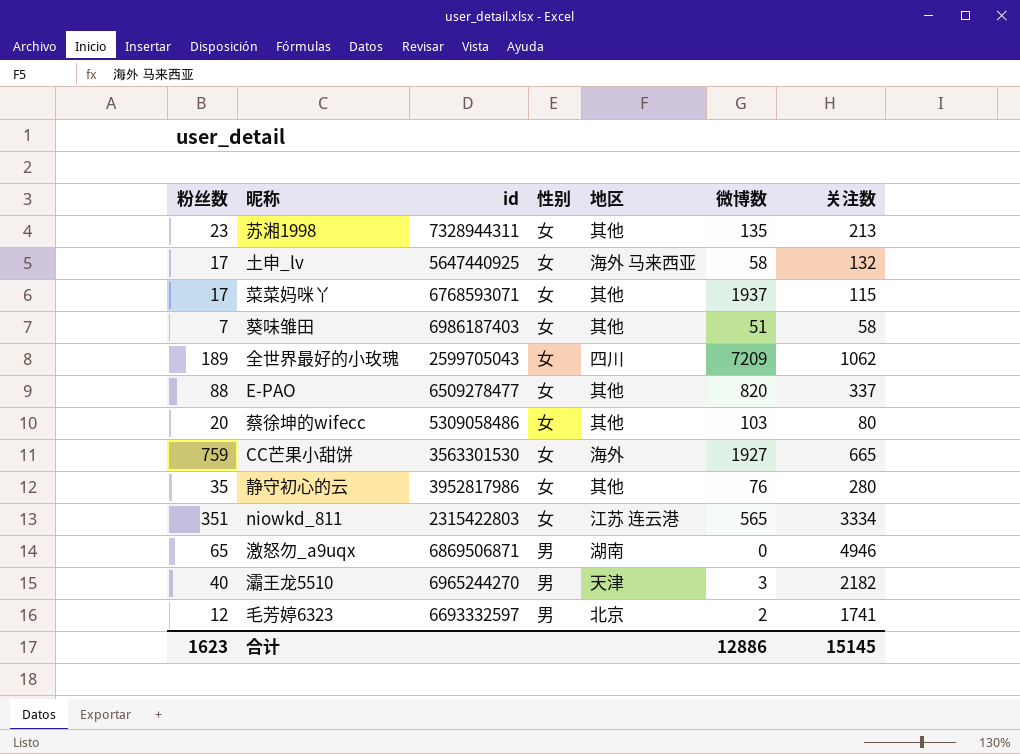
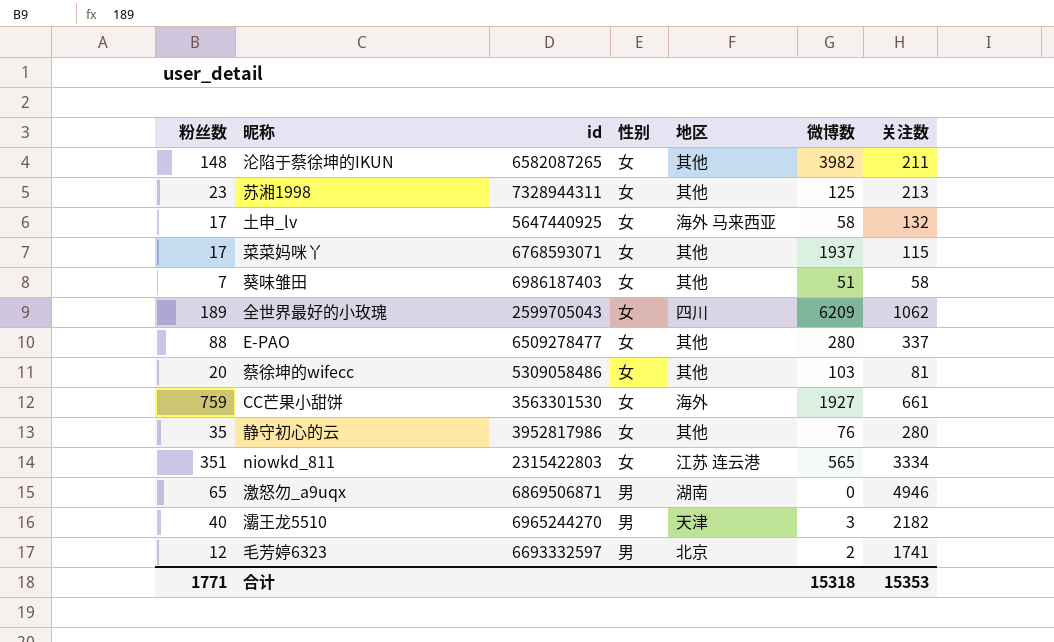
row 沦陷于蔡徐坤的IKUN: none -> 148 | 6582087265 | 女 | 其他 | 3982 | 211
苏湘1998 | 微博数: 135 -> 125
全世界最好的小玫瑰 | 微博数: 7209 -> 6209
E-PAO | 微博数: 820 -> 280
蔡徐坤的wifecc | 关注数: 80 -> 81
CC芒果小甜饼 | 关注数: 665 -> 661
合计 | 粉丝数: 1623 -> 1771
合计 | 微博数: 12886 -> 15318
合计 | 关注数: 15145 -> 15353

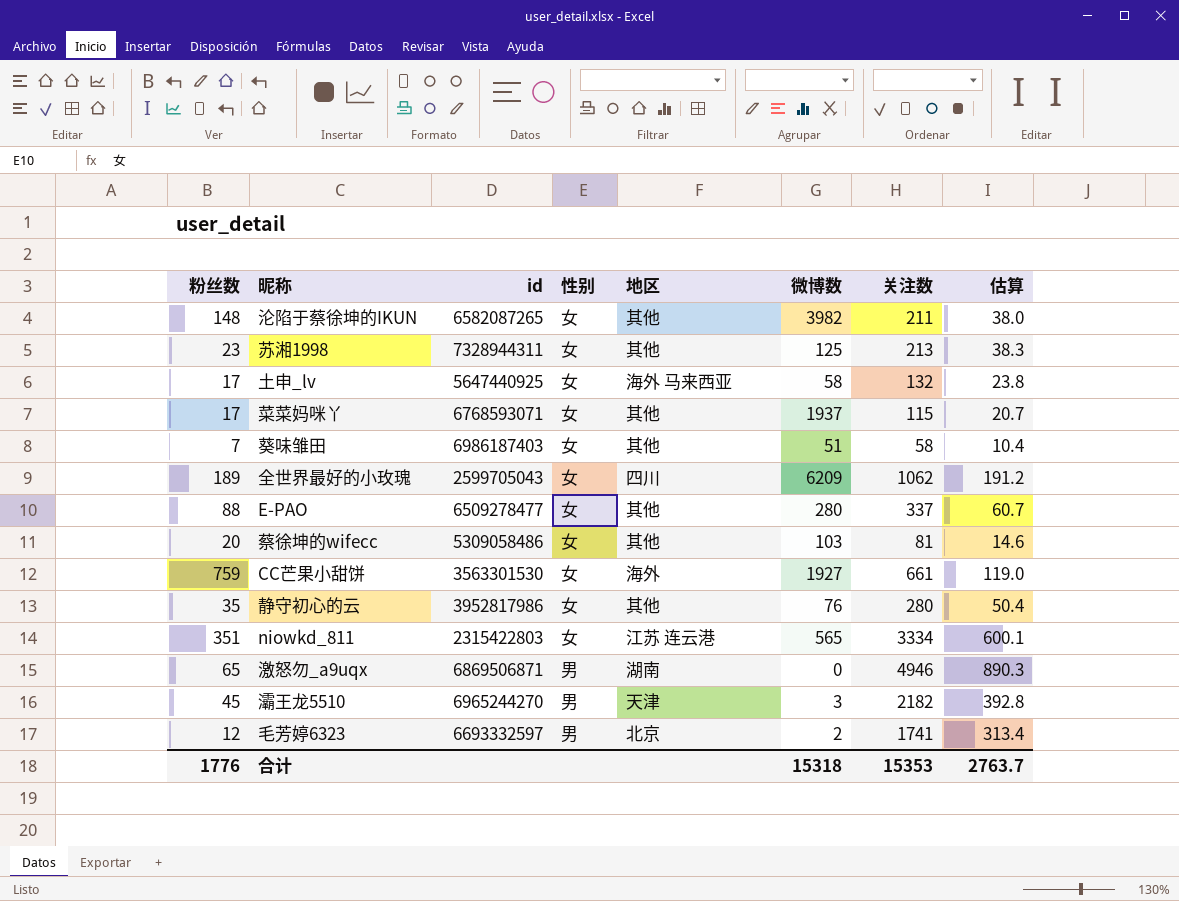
column 估算 | formula: none -> [关注数] * 0.18
灞王龙5510 | 粉丝数: 40 -> 45
合计 | 粉丝数: 1771 -> 1776

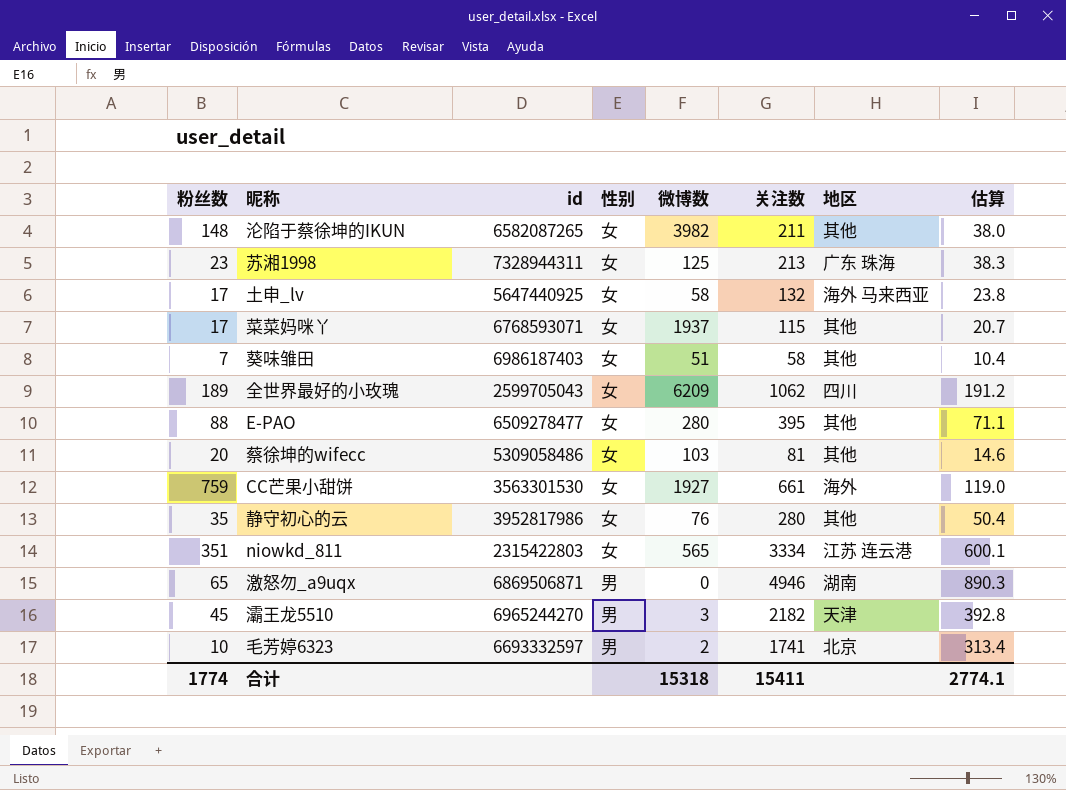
column 地区 | position: 5 -> 7
苏湘1998 | 地区: 其他 -> 广东 珠海
E-PAO | 关注数: 337 -> 395
E-PAO | 估算: 60.7 -> 71.1
毛芳婷6323 | 粉丝数: 12 -> 10
合计 | 粉丝数: 1776 -> 1774
合计 | 关注数: 15353 -> 15411
合计 | 估算: 2763.7 -> 2774.1

